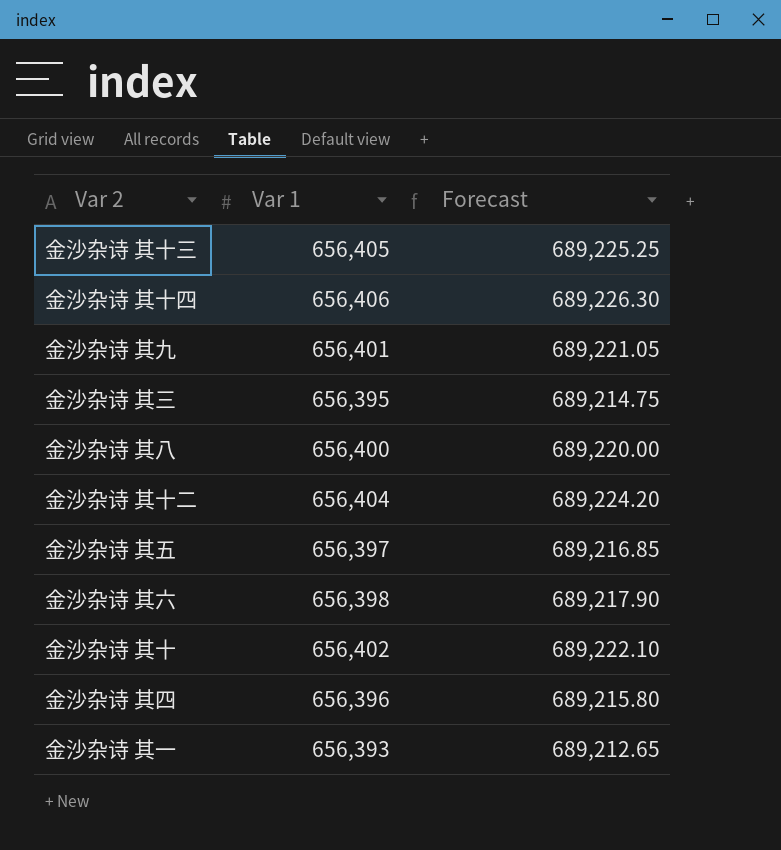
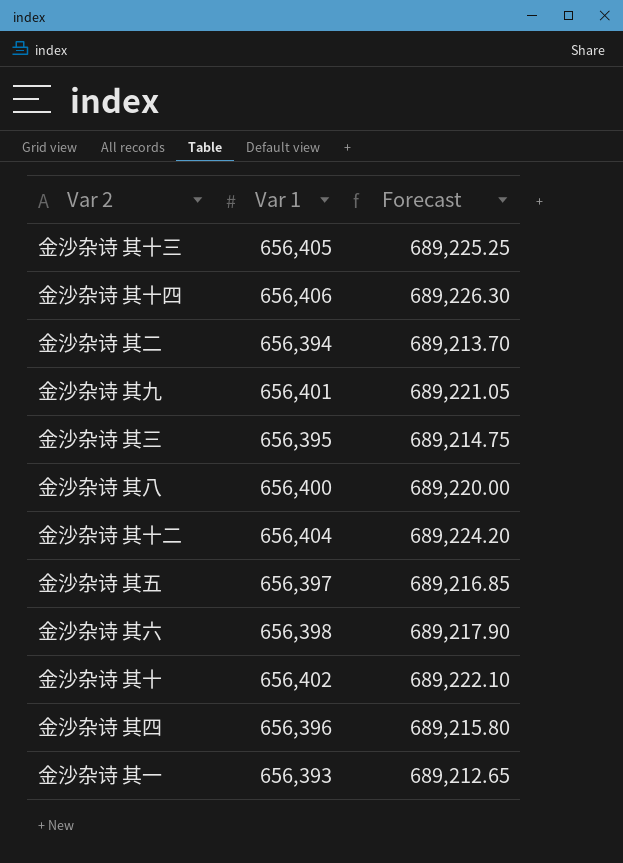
row 金沙杂诗 其二: none -> 656,394 | 689,213.70

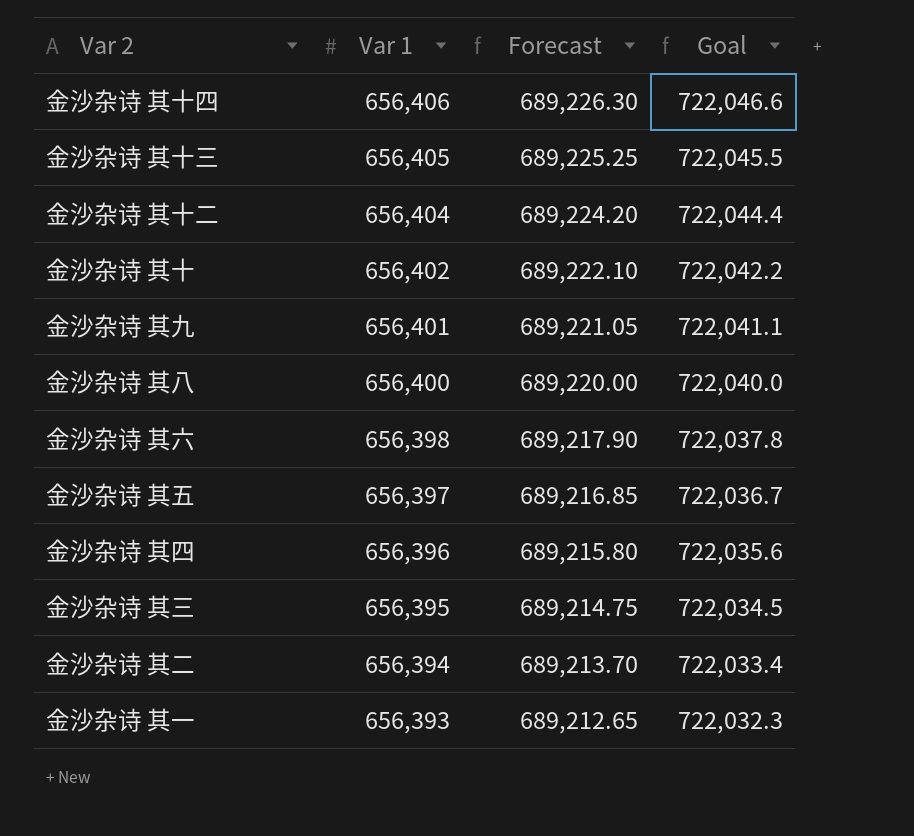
row order: none -> Var 1 descending
column Goal | formula: none -> [Var 1] * 1.1

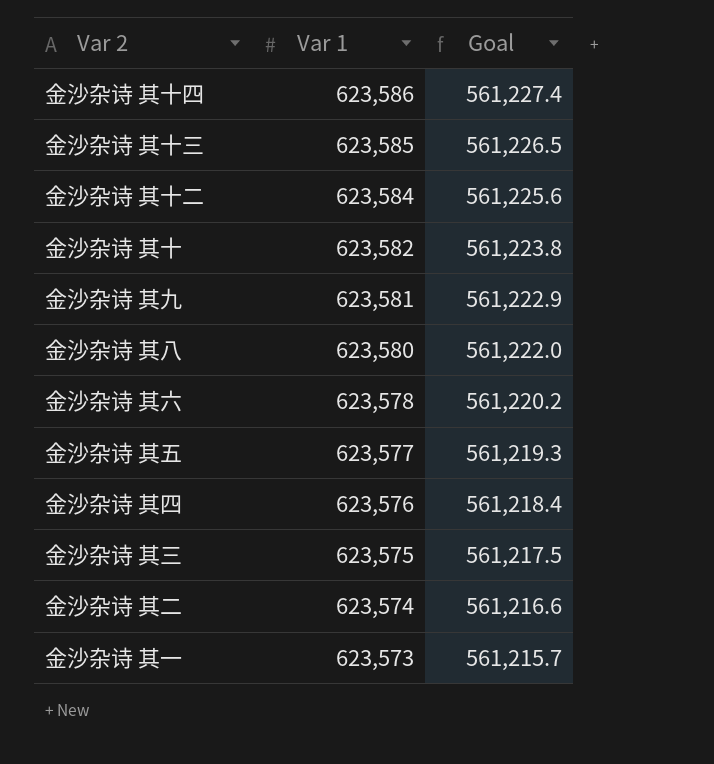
column Forecast | formula: [Var 1] * 1.05 -> none
column Goal | formula: [Var 1] * 1.1 -> [Var 1] * 0.9
金沙杂诗 其十四 | Var 1: 656,406 -> 623,586
金沙杂诗 其十三 | Var 1: 656,405 -> 623,585
金沙杂诗 其十二 | Var 1: 656,404 -> 623,584
金沙杂诗 其十 | Var 1: 656,402 -> 623,582
金沙杂诗 其九 | Var 1: 656,401 -> 623,581
金沙杂诗 其八 | Var 1: 656,400 -> 623,580
金沙杂诗 其六 | Var 1: 656,398 -> 623,578
金沙杂诗 其五 | Var 1: 656,397 -> 623,577
金沙杂诗 其四 | Var 1: 656,396 -> 623,576
金沙杂诗 其三 | Var 1: 656,395 -> 623,575
金沙杂诗 其二 | Var 1: 656,394 -> 623,574
金沙杂诗 其一 | Var 1: 656,393 -> 623,573

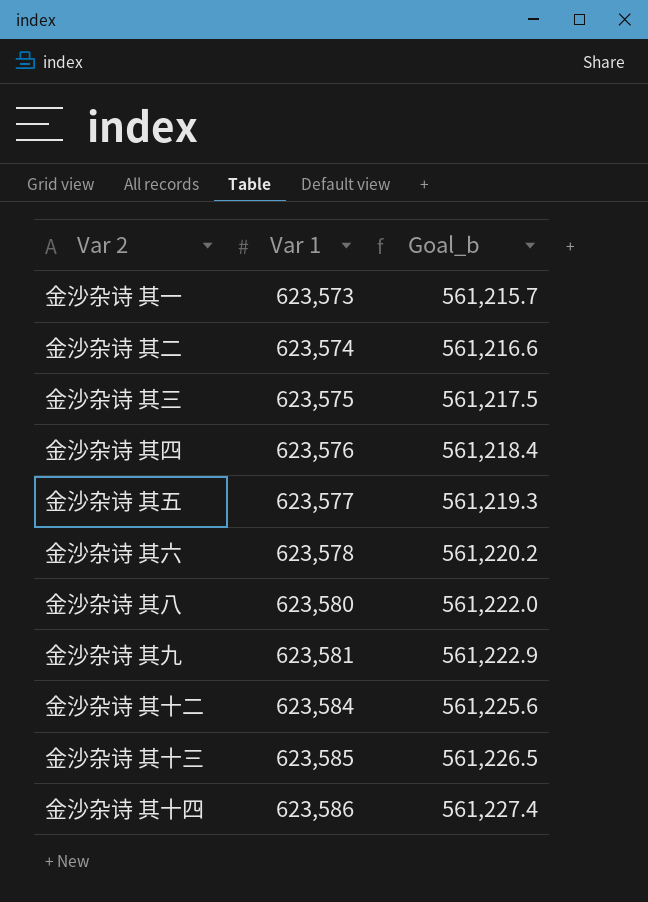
row order: Var 1 descending -> Var 1 ascending
column name: Goal -> Goal_b
row 金沙杂诗 其十: 623,582 | 561,223.8 -> none

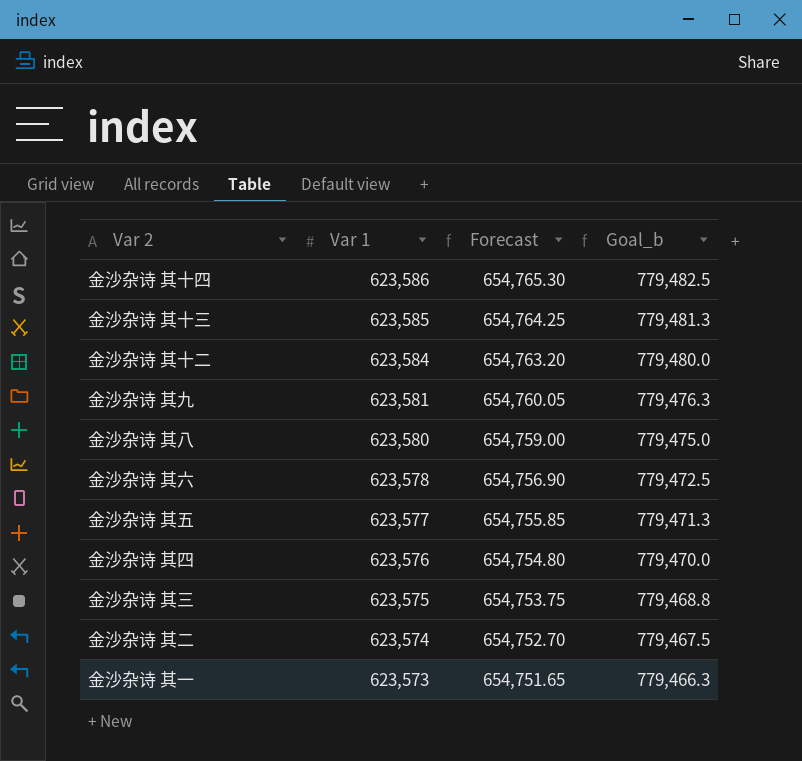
row order: Var 1 ascending -> Var 1 descending
column Forecast | formula: none -> [Var 1] * 1.05
column Goal_b | formula: [Var 1] * 0.9 -> [Var 1] * 1.25

